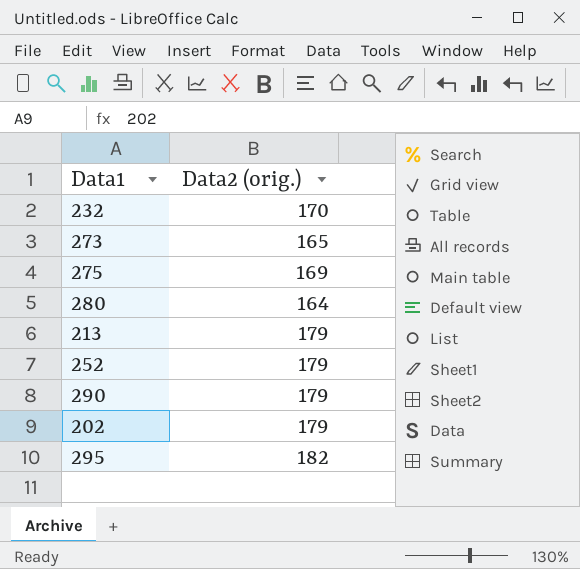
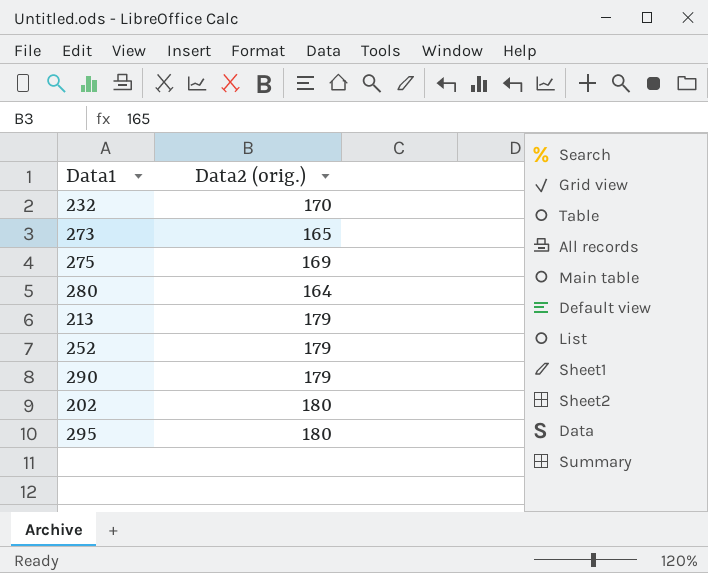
202 | Data2 (orig.): 179 -> 180
295 | Data2 (orig.): 182 -> 180

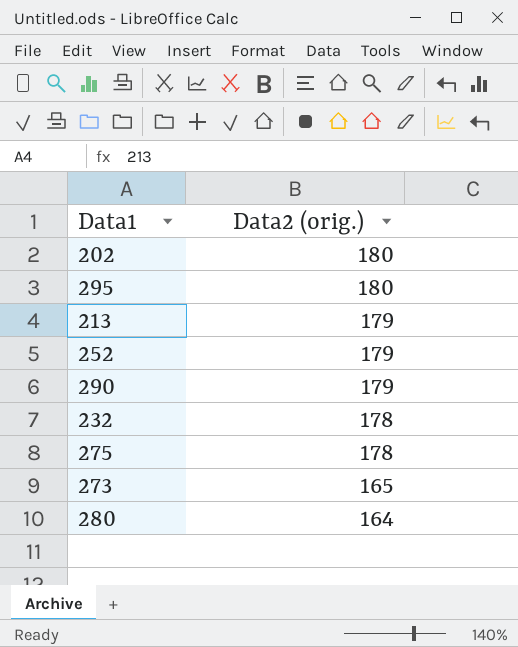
row order: none -> Data2 (orig.) descending
232 | Data2 (orig.): 170 -> 178
275 | Data2 (orig.): 169 -> 178

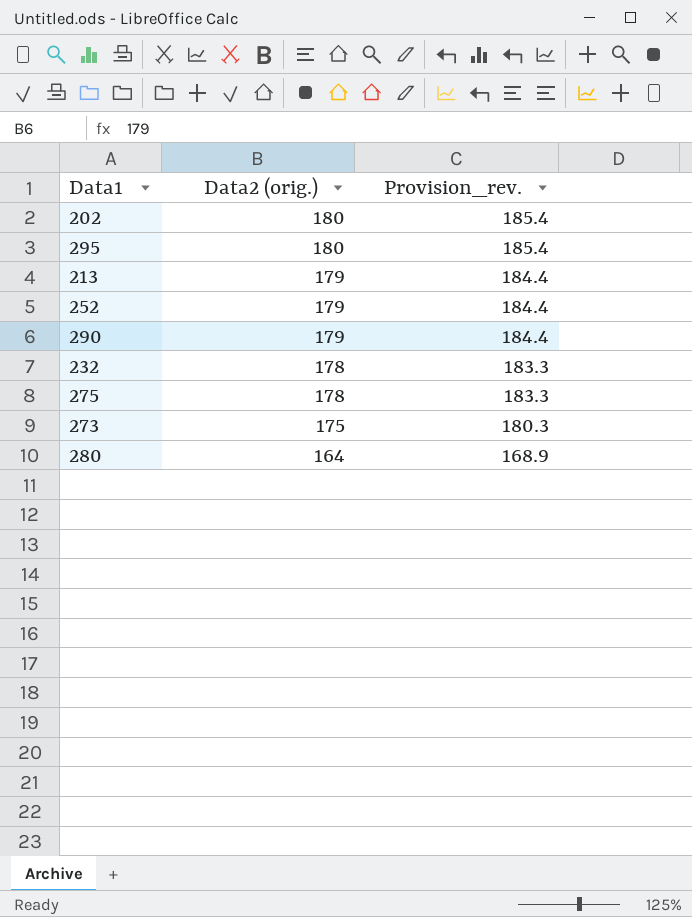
column Provision_rev. | formula: none -> [Data2 (orig.)] * 1.03
273 | Data2 (orig.): 165 -> 175

